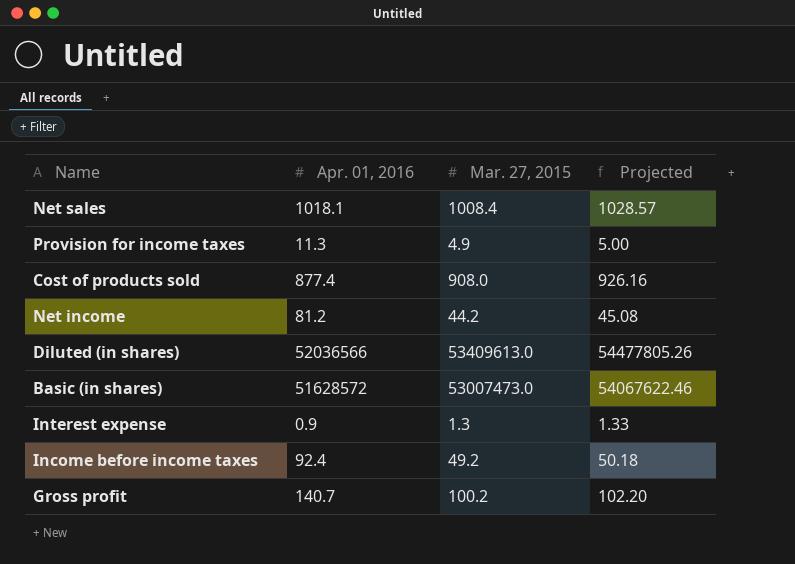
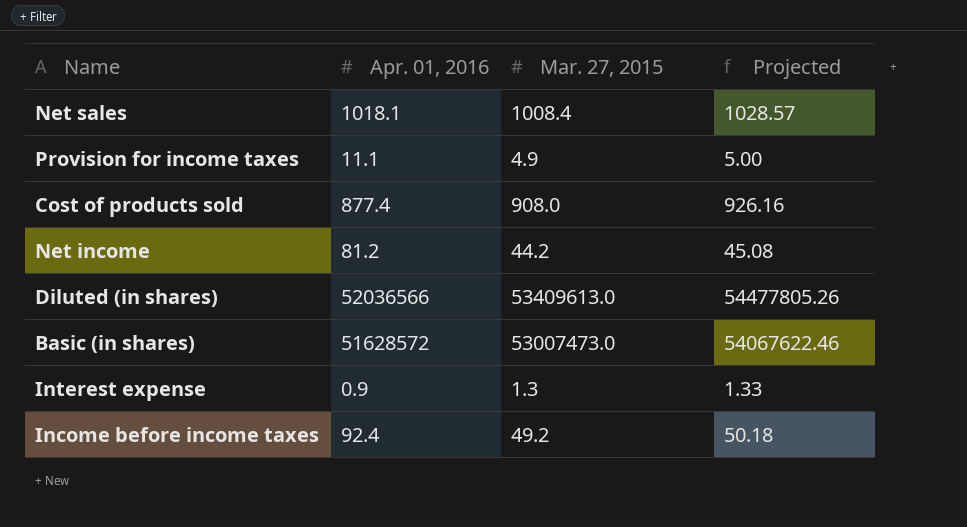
row Gross profit: 140.7 | 100.2 | 102.20 -> none
Provision for income taxes | Apr. 01, 2016: 11.3 -> 11.1

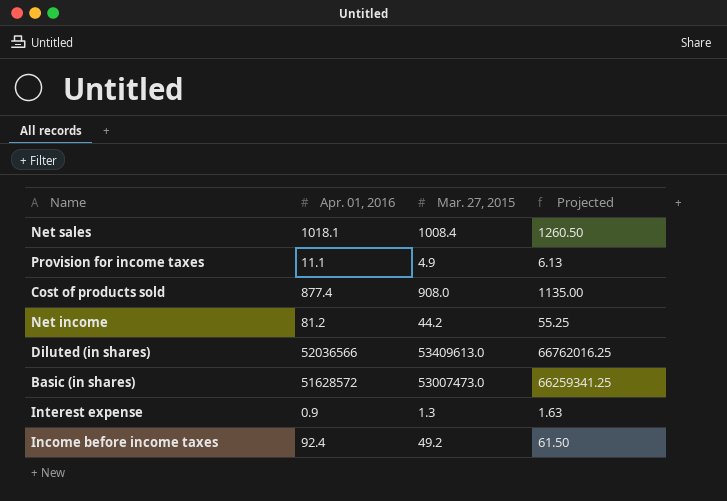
column Projected | formula: [Mar. 27, 2015] * 1.02 -> [Mar. 27, 2015] * 1.25

